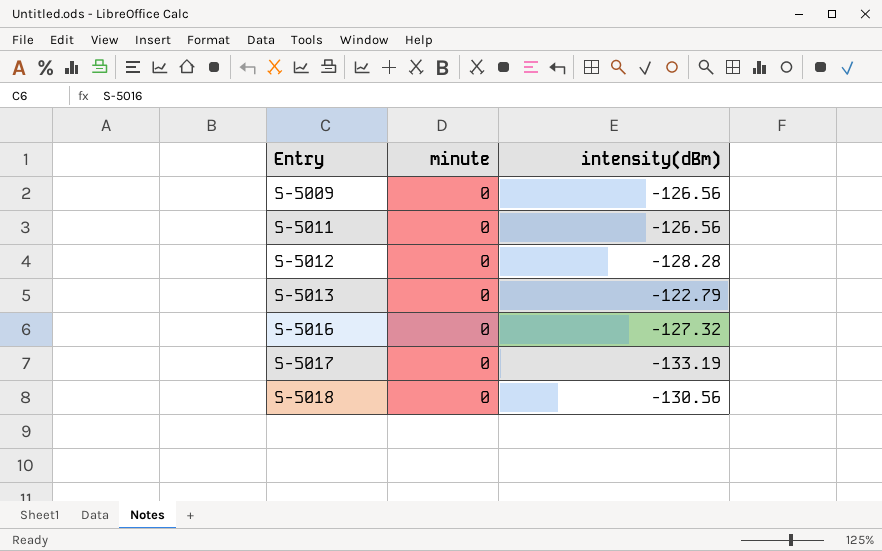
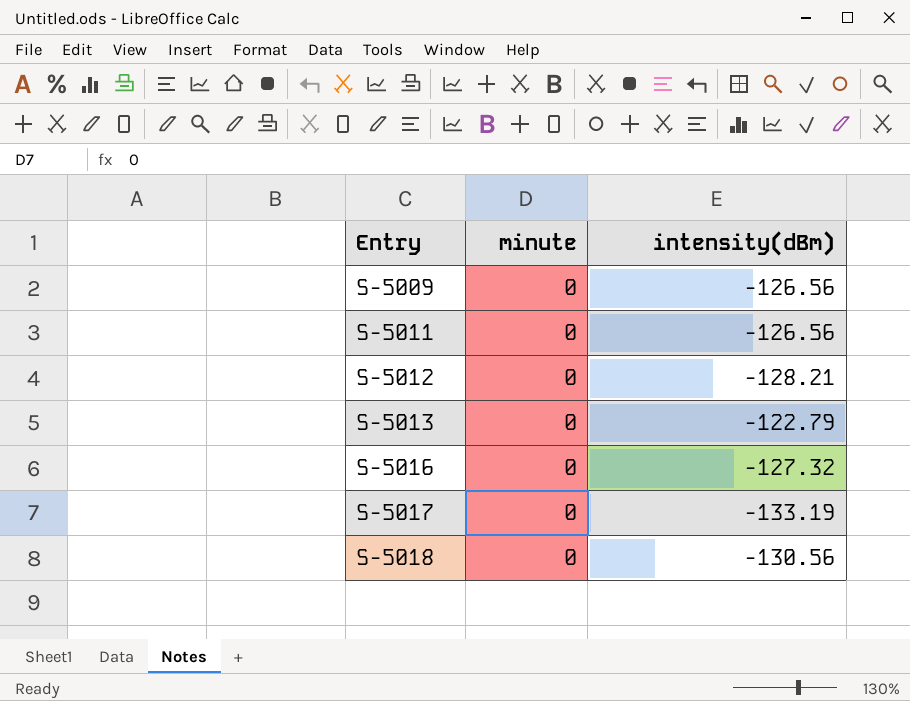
S-5012 | intensity(dBm): -128.28 -> -128.21

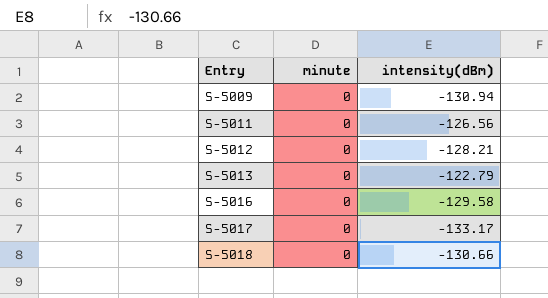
S-5009 | intensity(dBm): -126.56 -> -130.94
S-5016 | intensity(dBm): -127.32 -> -129.58
S-5017 | intensity(dBm): -133.19 -> -133.17
S-5018 | intensity(dBm): -130.56 -> -130.66

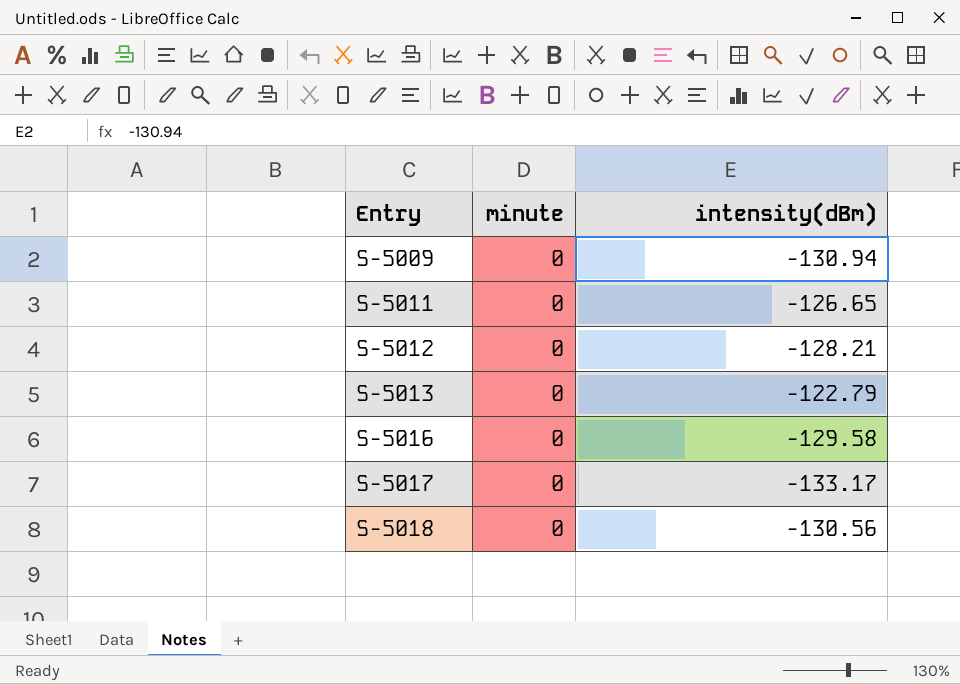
S-5011 | intensity(dBm): -126.56 -> -126.65
S-5018 | intensity(dBm): -130.66 -> -130.56

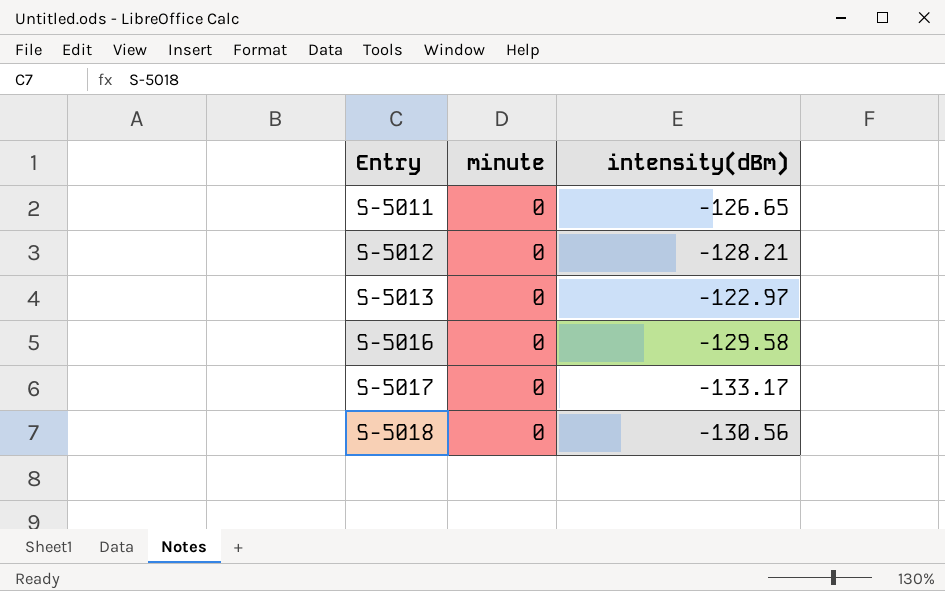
row S-5009: 0 | -130.94 -> none
S-5013 | intensity(dBm): -122.79 -> -122.97

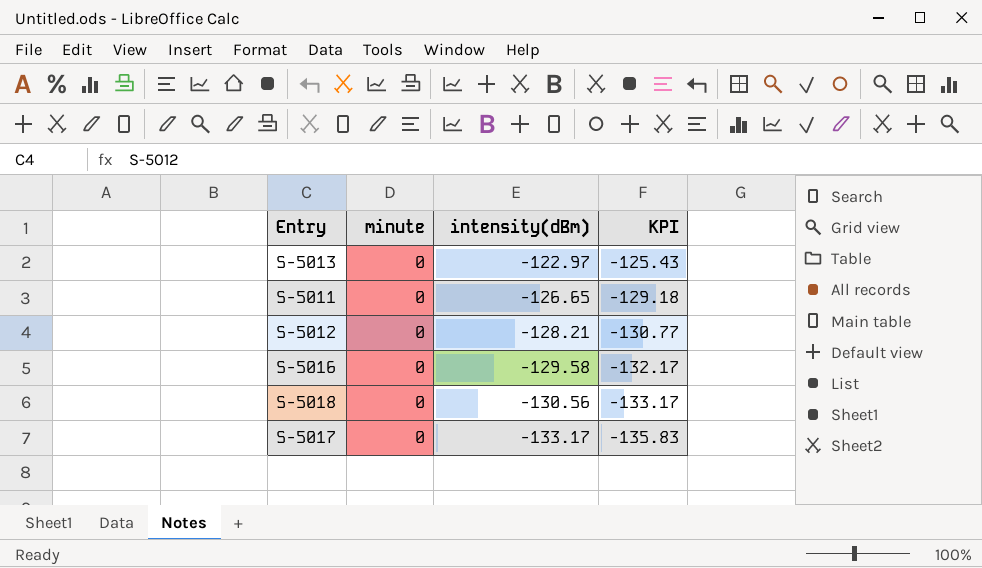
row order: Entry ascending -> intensity(dBm) descending
column KPI | formula: none -> [intensity(dBm)] * 1.02

